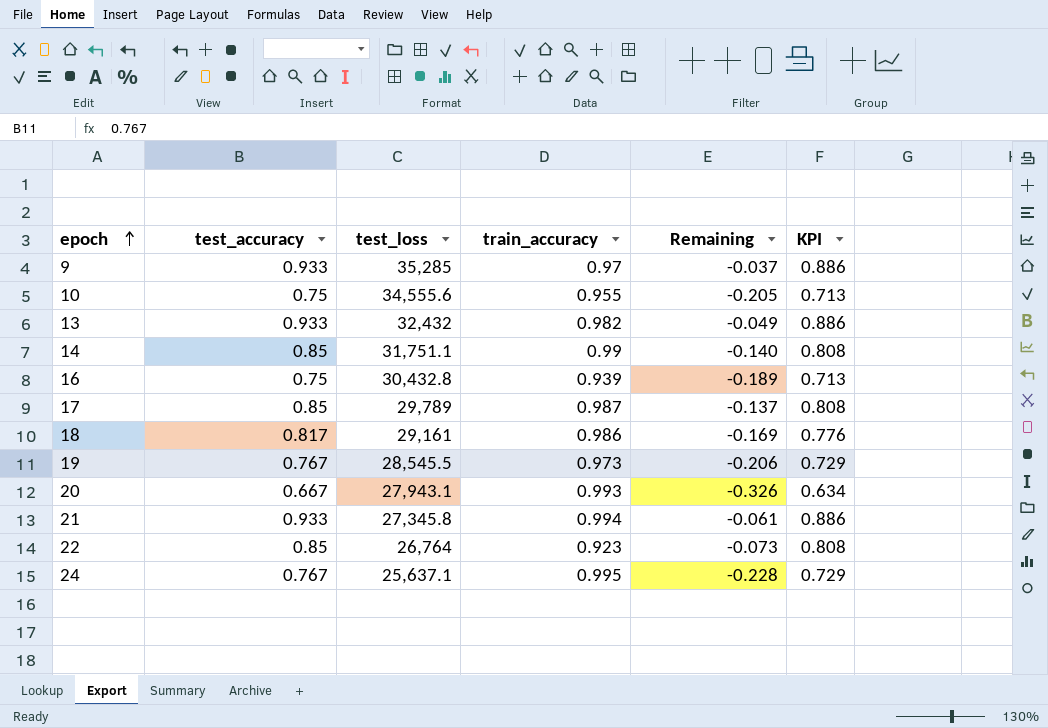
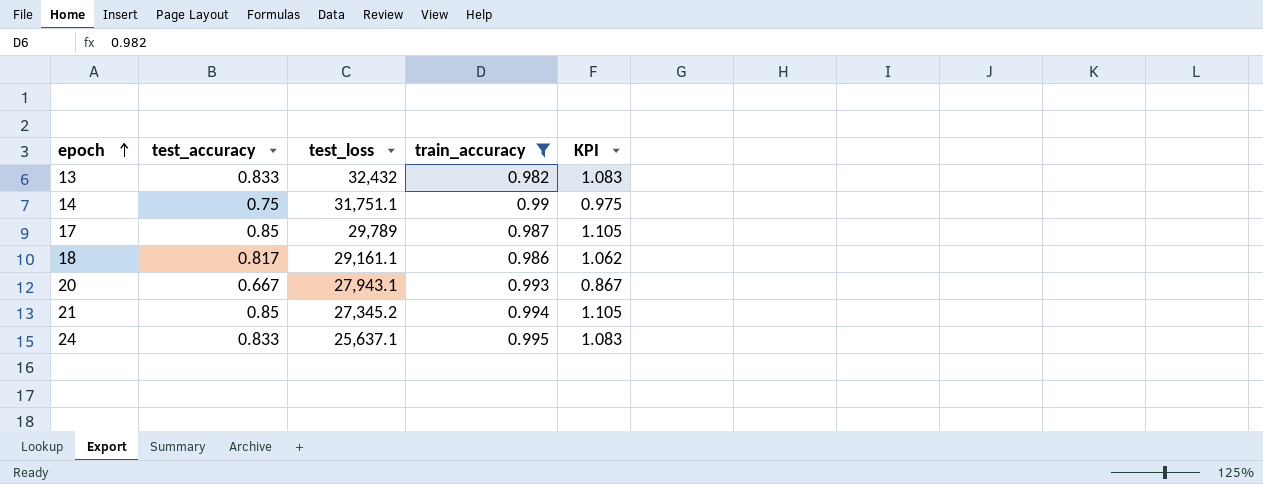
filter: none -> train_accuracy >= 0.982
column Remaining | formula: [test_accuracy] - [train_accuracy] -> none
column KPI | formula: [test_accuracy] * 0.95 -> [test_accuracy] * 1.3
13 | test_accuracy: 0.933 -> 0.833
14 | test_accuracy: 0.85 -> 0.75
18 | test_loss: 29,161 -> 29,161.1
21 | test_accuracy: 0.933 -> 0.85
21 | test_loss: 27,345.8 -> 27,345.2
24 | test_accuracy: 0.767 -> 0.833

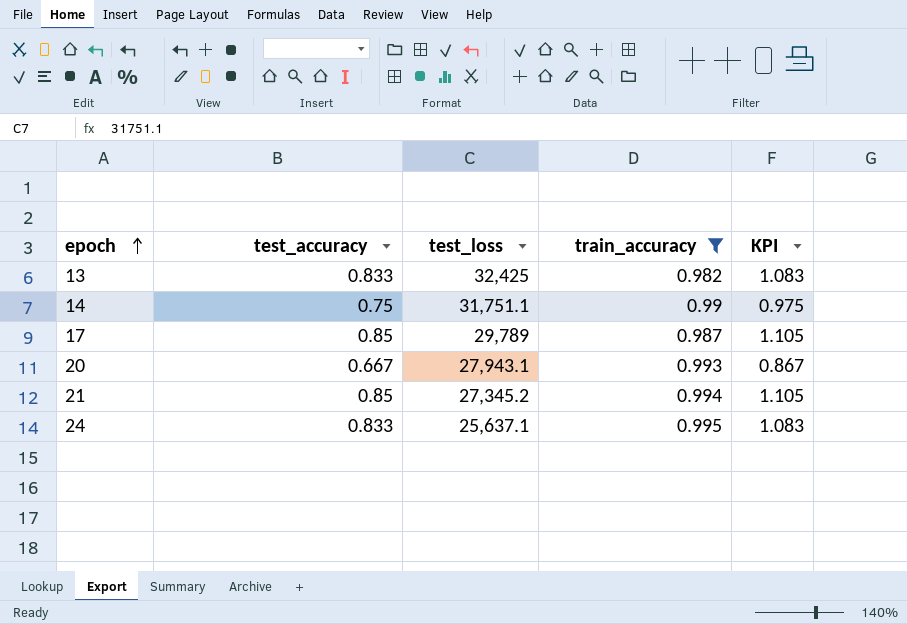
row 18: 0.817 | 29,161.1 | 0.986 | 1.062 -> none
13 | test_loss: 32,432 -> 32,425

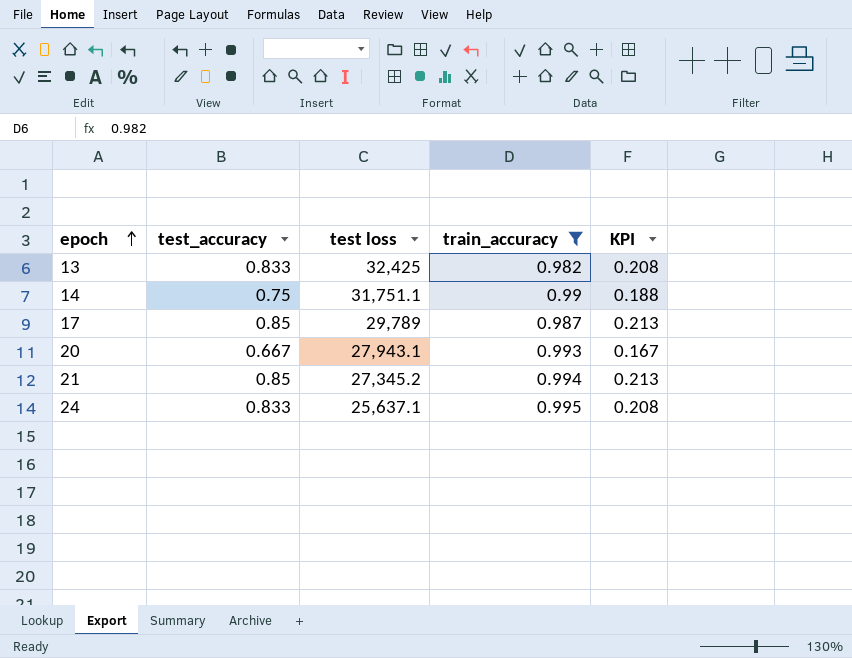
column name: test_loss -> test loss
column KPI | formula: [test_accuracy] * 1.3 -> [test_accuracy] * 0.25

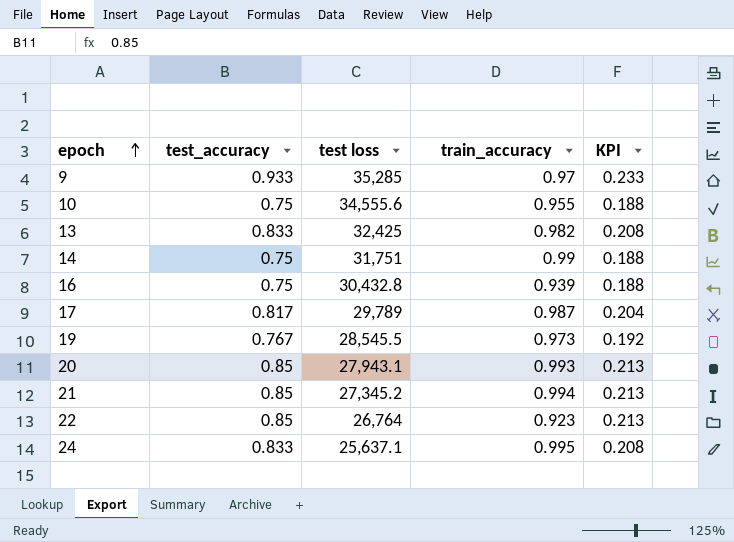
filter: train_accuracy >= 0.982 -> none
14 | test loss: 31,751.1 -> 31,751
17 | test_accuracy: 0.85 -> 0.817
17 | KPI: 0.213 -> 0.204
20 | test_accuracy: 0.667 -> 0.85
20 | KPI: 0.167 -> 0.213

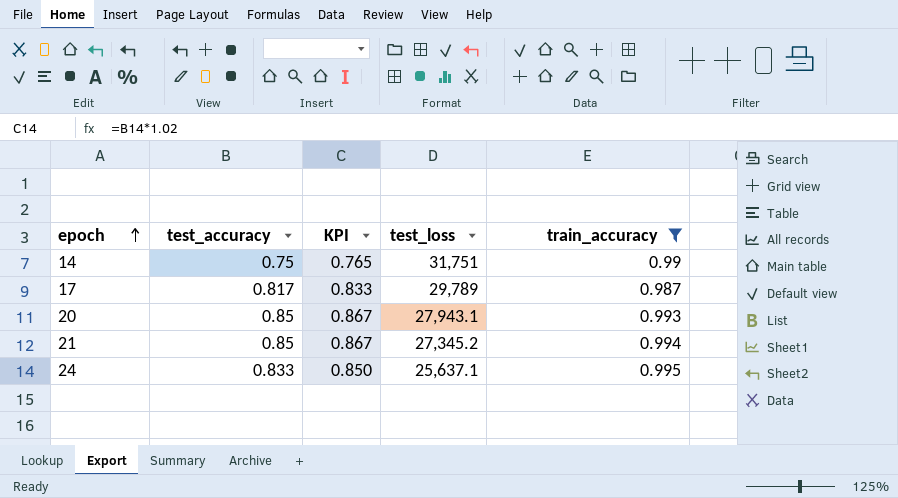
filter: none -> train_accuracy >= 0.987
column KPI | formula: [test_accuracy] * 0.25 -> [test_accuracy] * 1.02
column KPI | position: 5 -> 3
column name: test loss -> test_loss

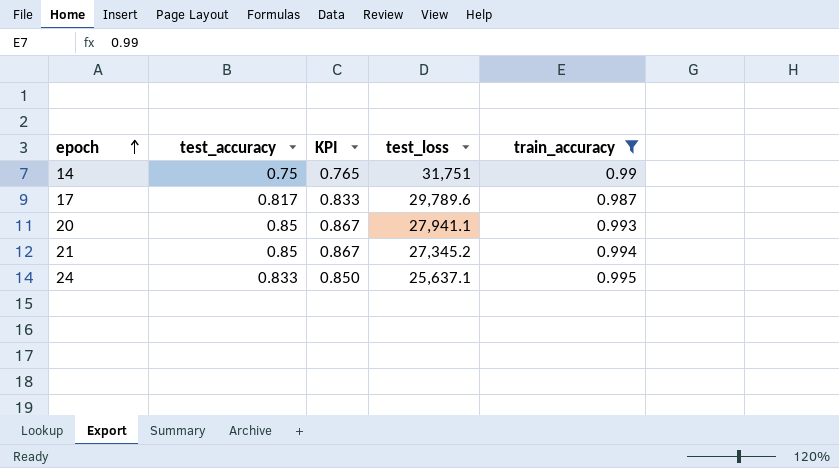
17 | test_loss: 29,789 -> 29,789.6
20 | test_loss: 27,943.1 -> 27,941.1

